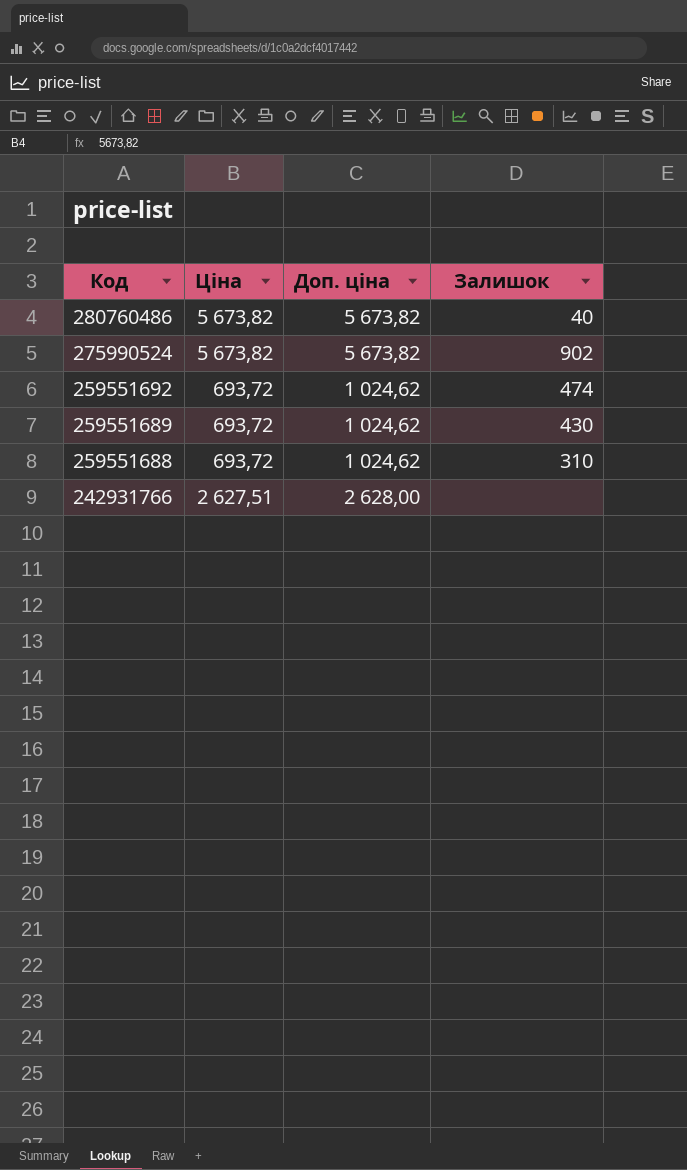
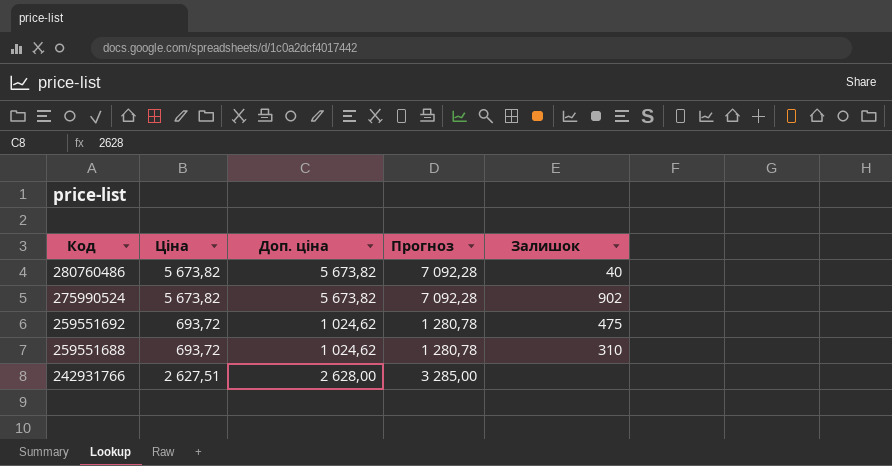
column Прогноз | formula: none -> [Доп. ціна] * 1,25
row 259551689: 693,72 | 1 024,62 | 430 -> none
259551692 | Залишок: 474 -> 475

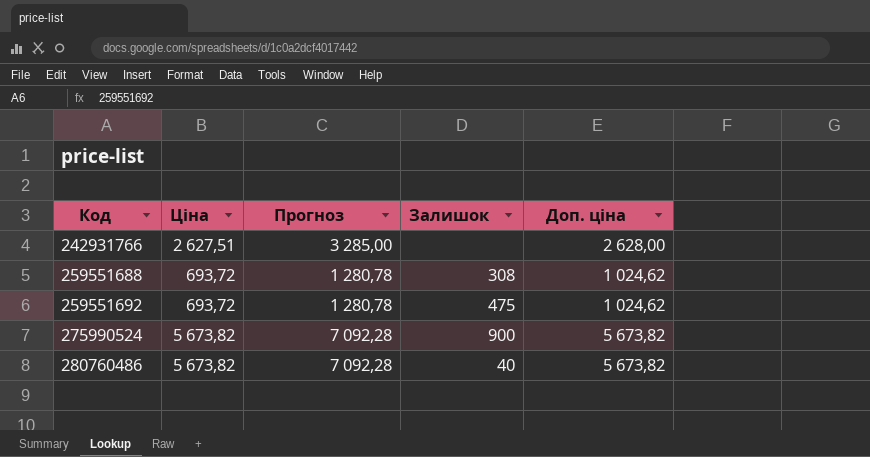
row order: Код descending -> Код ascending
column Доп. ціна | position: 3 -> 5
259551688 | Залишок: 310 -> 308
275990524 | Залишок: 902 -> 900

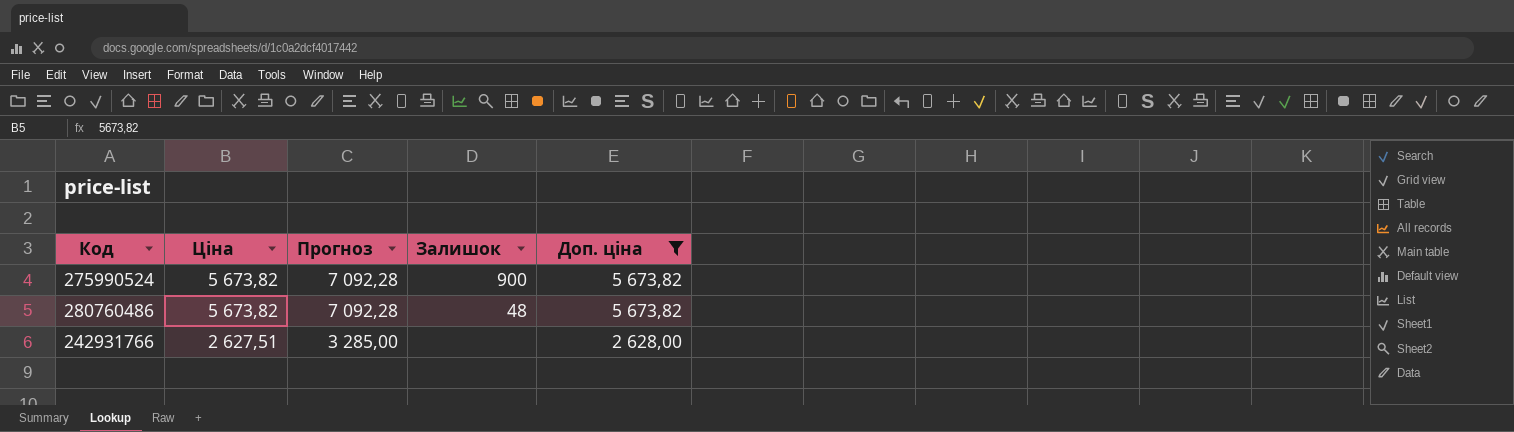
filter: none -> Доп. ціна != 1 024,62
row order: Код ascending -> Ціна descending
280760486 | Залишок: 40 -> 48

